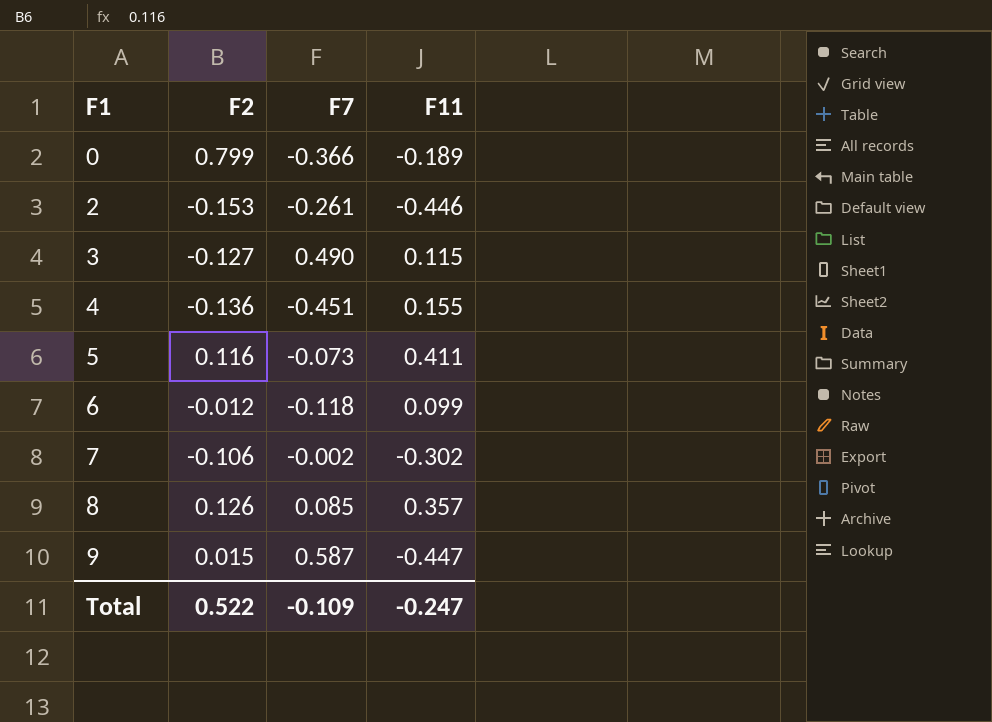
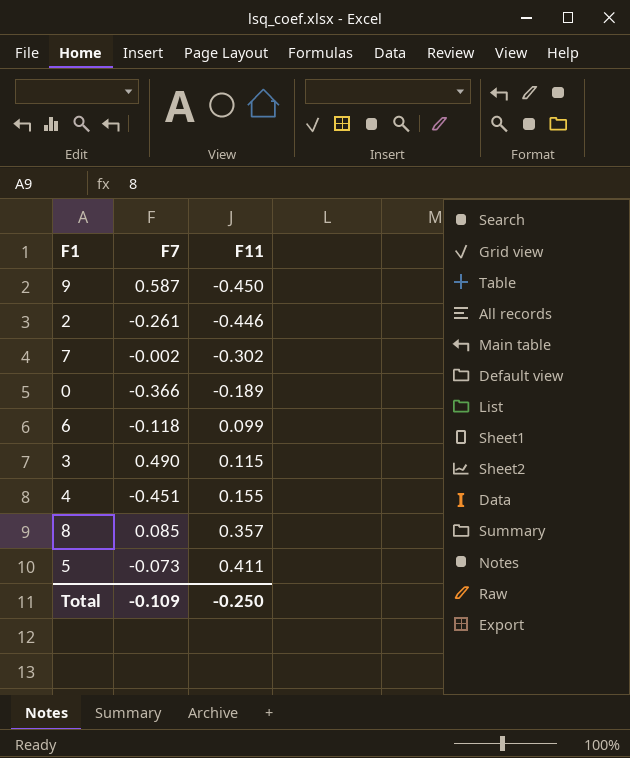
row order: F1 ascending -> F11 ascending
column F2 | position: 2 -> none
9 | F11: -0.447 -> -0.450
Total | F11: -0.247 -> -0.250

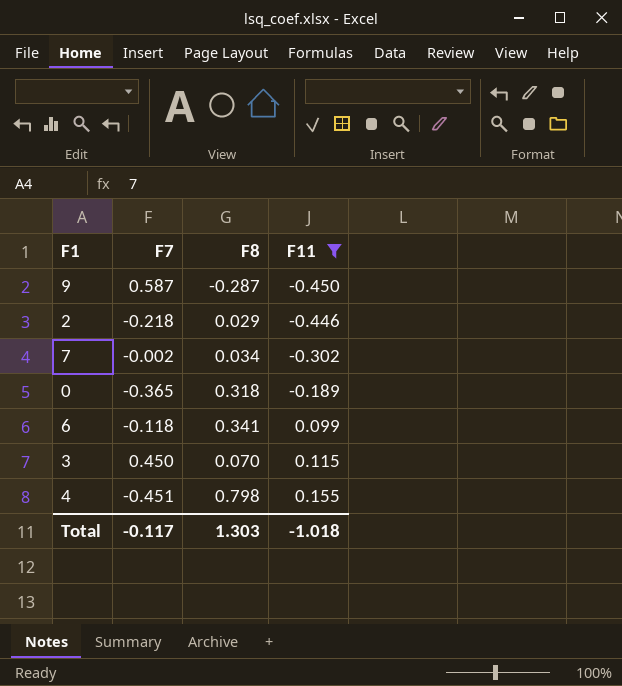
filter: none -> F11 <= 0.155
column F8 | position: none -> 3
2 | F7: -0.261 -> -0.218
0 | F7: -0.366 -> -0.365
3 | F7: 0.490 -> 0.450
Total | F7: -0.109 -> -0.117
Total | F11: -0.250 -> -1.018

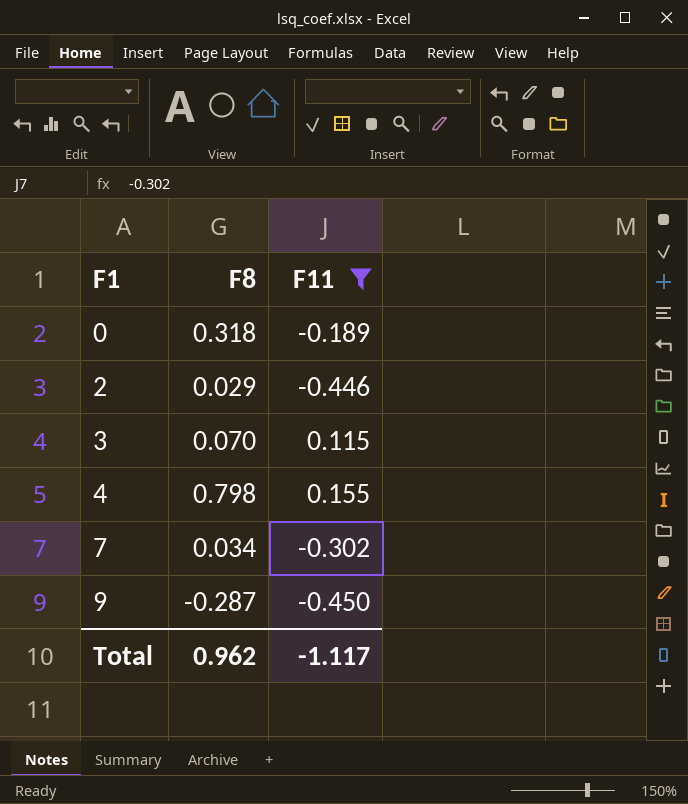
row order: F11 ascending -> F1 ascending
column F7 | position: 2 -> none
row 6: -0.118 | 0.341 | 0.099 -> none
Total | F8: 1.303 -> 0.962
Total | F11: -1.018 -> -1.117

